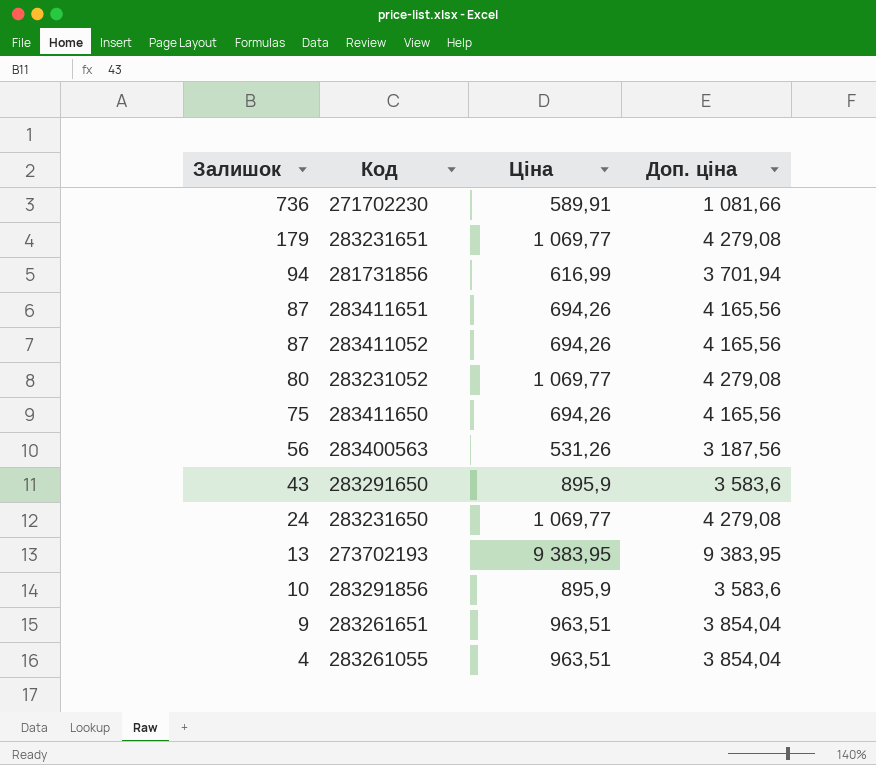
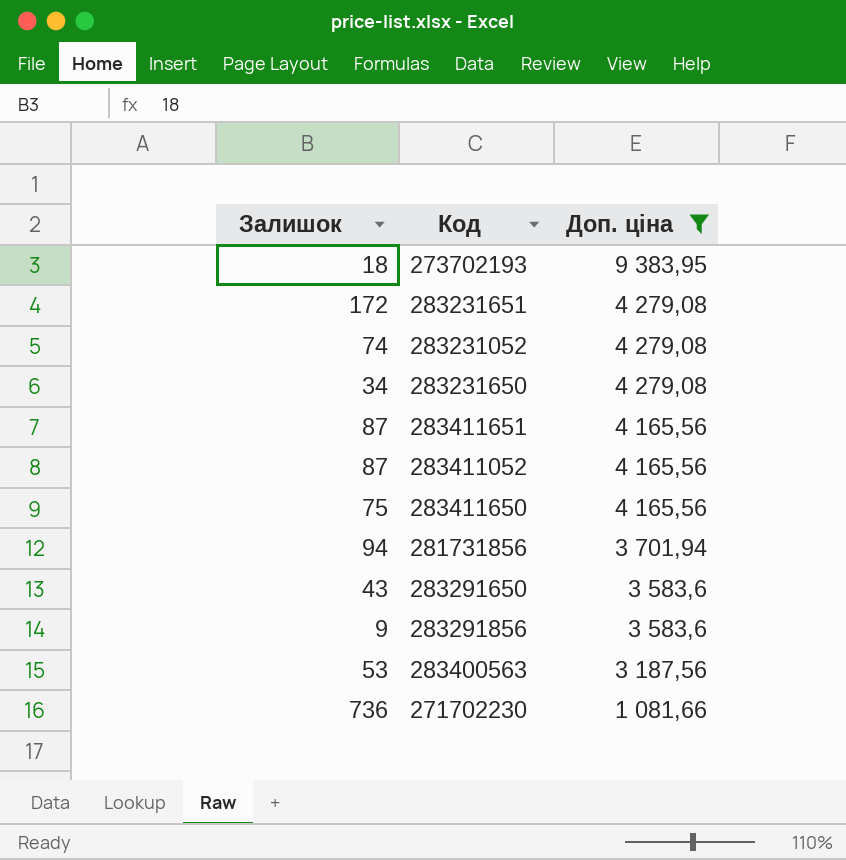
filter: none -> Доп. ціна != 3 854,04
row order: Залишок descending -> Доп. ціна descending
column Ціна | position: 3 -> none
273702193 | Залишок: 13 -> 18
283231651 | Залишок: 179 -> 172
283231052 | Залишок: 80 -> 74
283231650 | Залишок: 24 -> 34
283291856 | Залишок: 10 -> 9
283400563 | Залишок: 56 -> 53

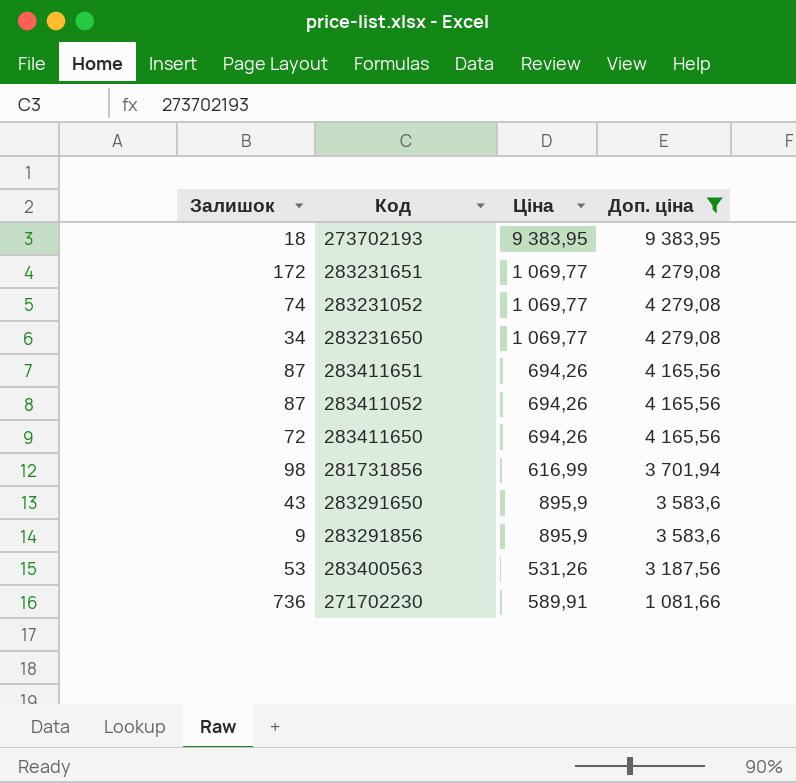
column Ціна | position: none -> 3
283411650 | Залишок: 75 -> 72
281731856 | Залишок: 94 -> 98

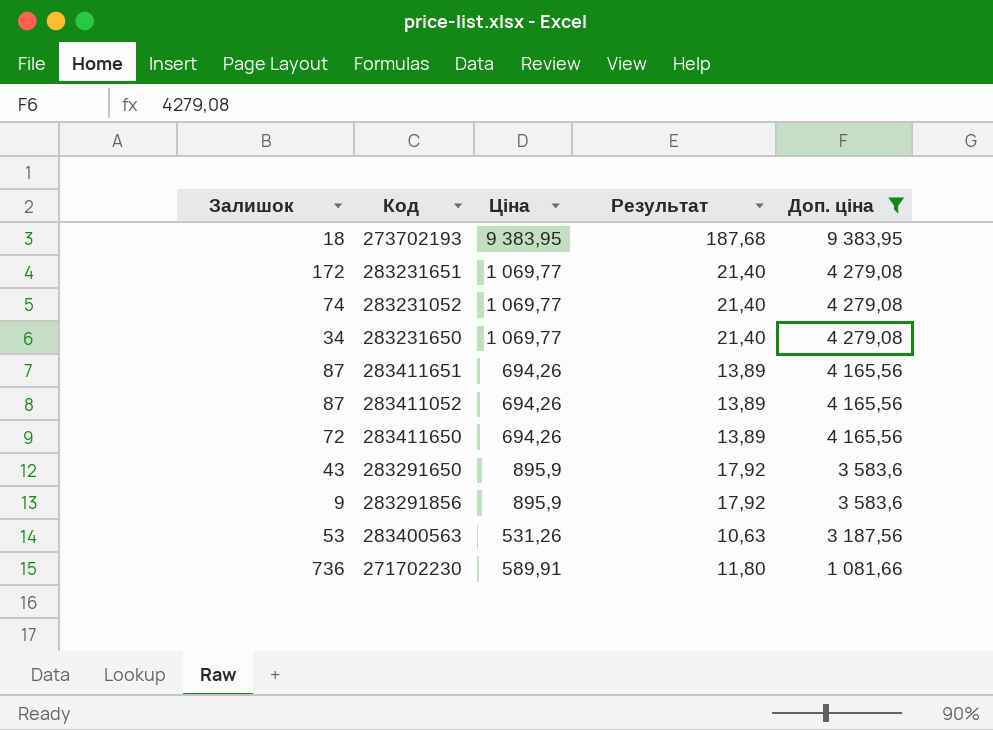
column Результат | formula: none -> [Ціна] * 0,02
row 281731856: 98 | 616,99 | 3 701,94 -> none

